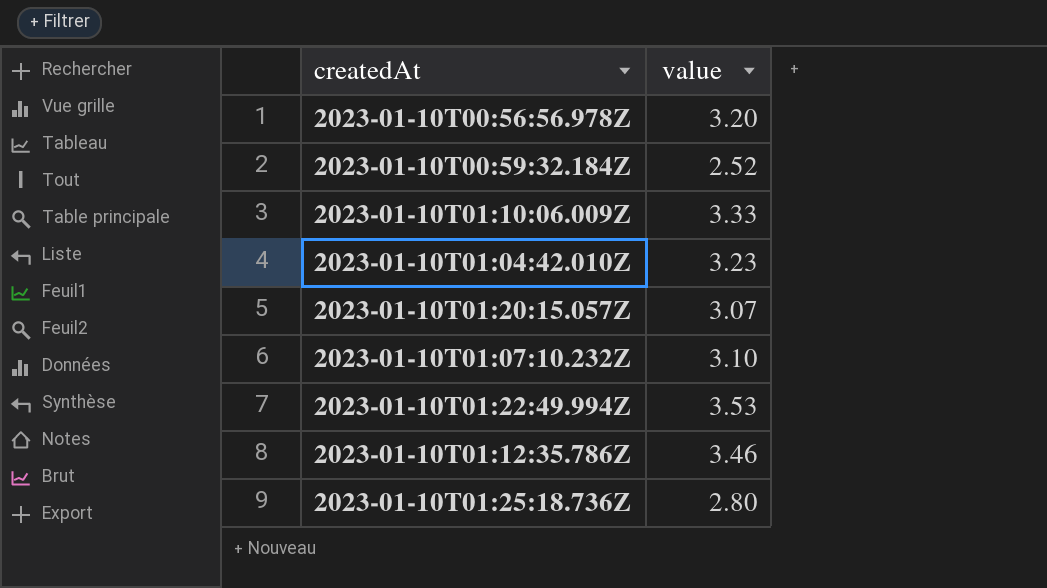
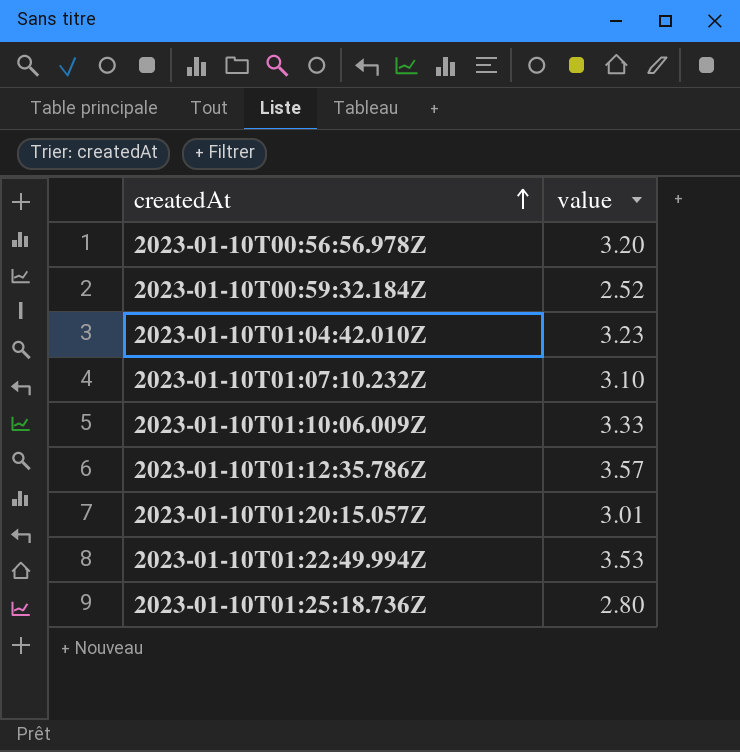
row order: none -> createdAt ascending
2023-01-10T01:12:35.786Z | value: 3.46 -> 3.57
2023-01-10T01:20:15.057Z | value: 3.07 -> 3.01

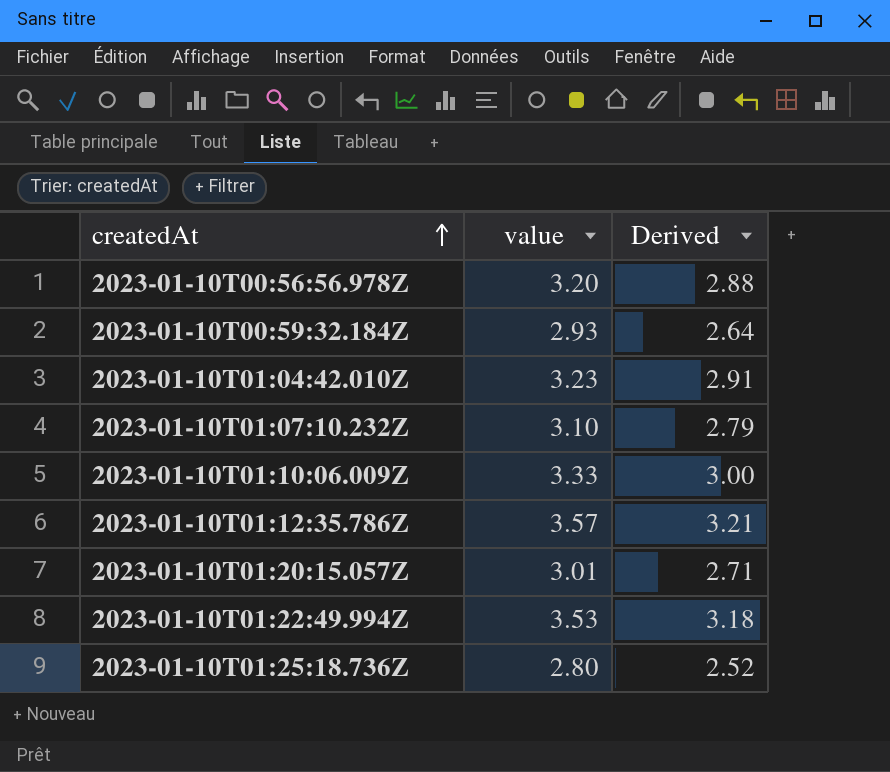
column Derived | formula: none -> [value] * 0.9
2023-01-10T00:59:32.184Z | value: 2.52 -> 2.93

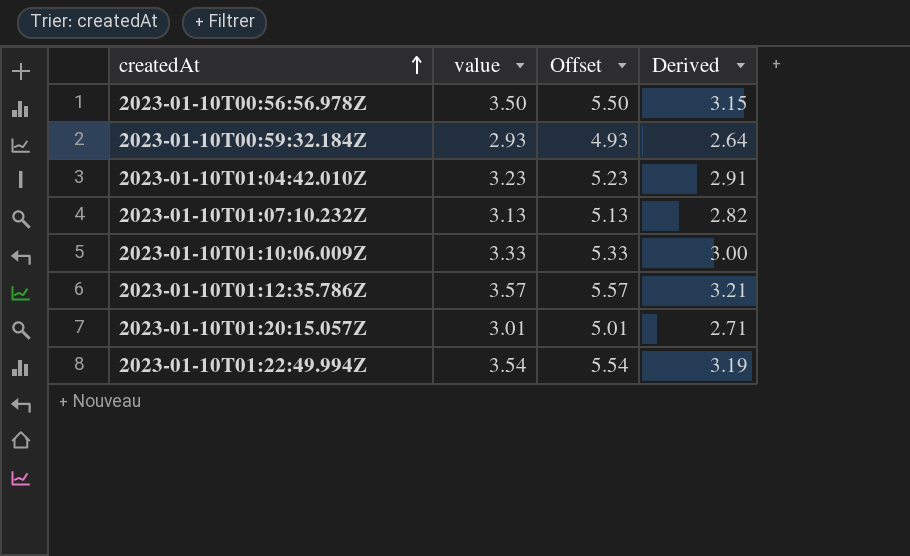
column Offset | formula: none -> [value] + 2
row 2023-01-10T01:25:18.736Z: 2.80 | 2.52 -> none
2023-01-10T00:56:56.978Z | value: 3.20 -> 3.50
2023-01-10T00:56:56.978Z | Derived: 2.88 -> 3.15
2023-01-10T01:07:10.232Z | value: 3.10 -> 3.13
2023-01-10T01:07:10.232Z | Derived: 2.79 -> 2.82
2023-01-10T01:22:49.994Z | value: 3.53 -> 3.54
2023-01-10T01:22:49.994Z | Derived: 3.18 -> 3.19

